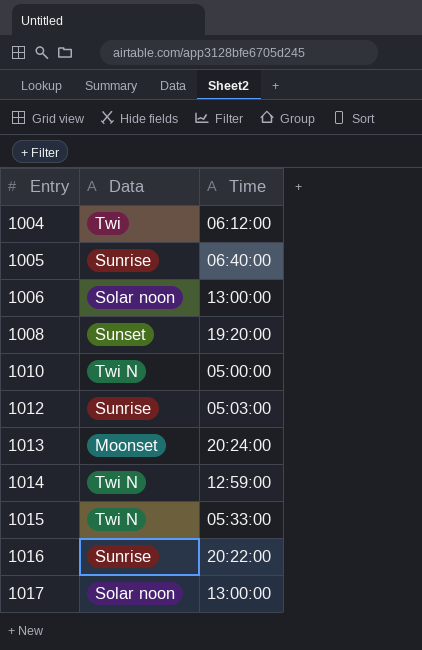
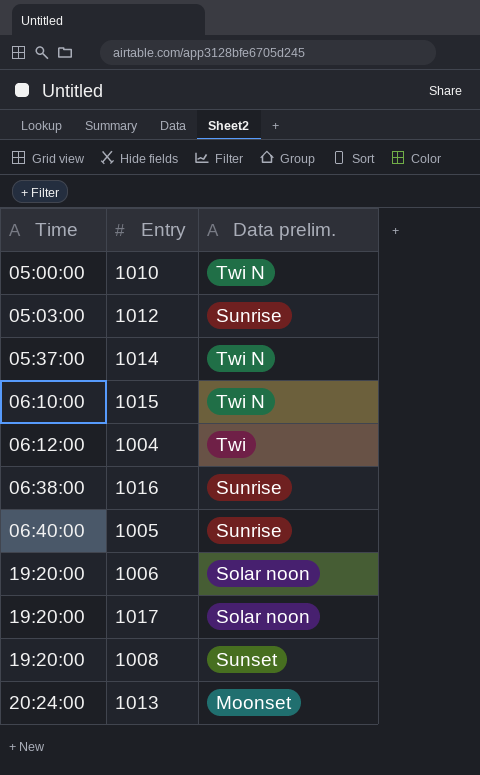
row order: Entry ascending -> Time ascending
column Time | position: 3 -> 1
column name: Data -> Data prelim.
1014 | Time: 12:59:00 -> 05:37:00
1015 | Time: 05:33:00 -> 06:10:00
1016 | Time: 20:22:00 -> 06:38:00
1006 | Time: 13:00:00 -> 19:20:00
1017 | Time: 13:00:00 -> 19:20:00

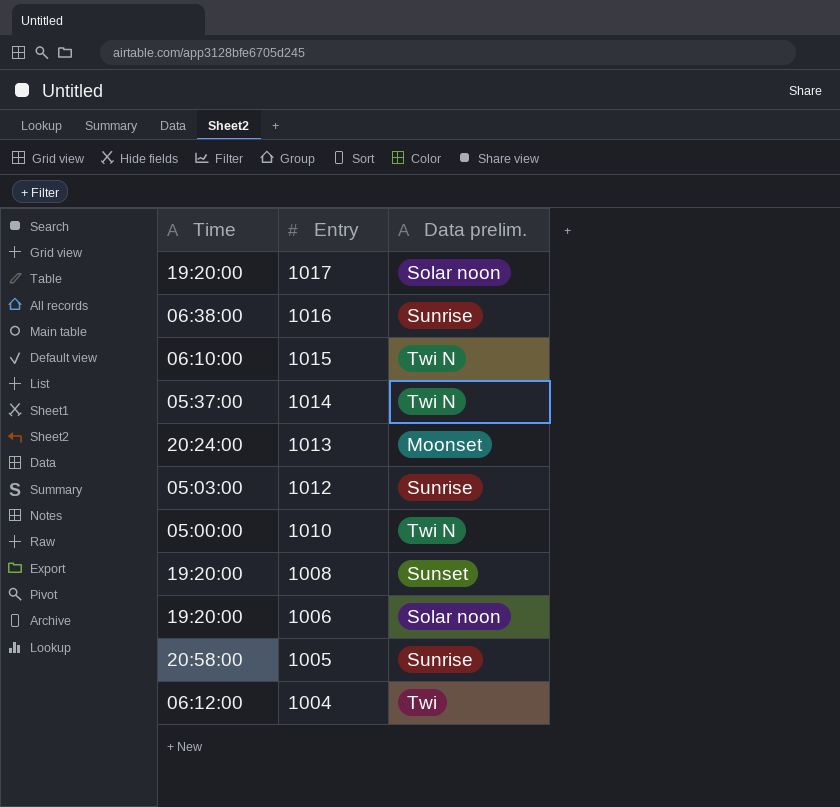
row order: Time ascending -> Entry descending
1005 | Time: 06:40:00 -> 20:58:00

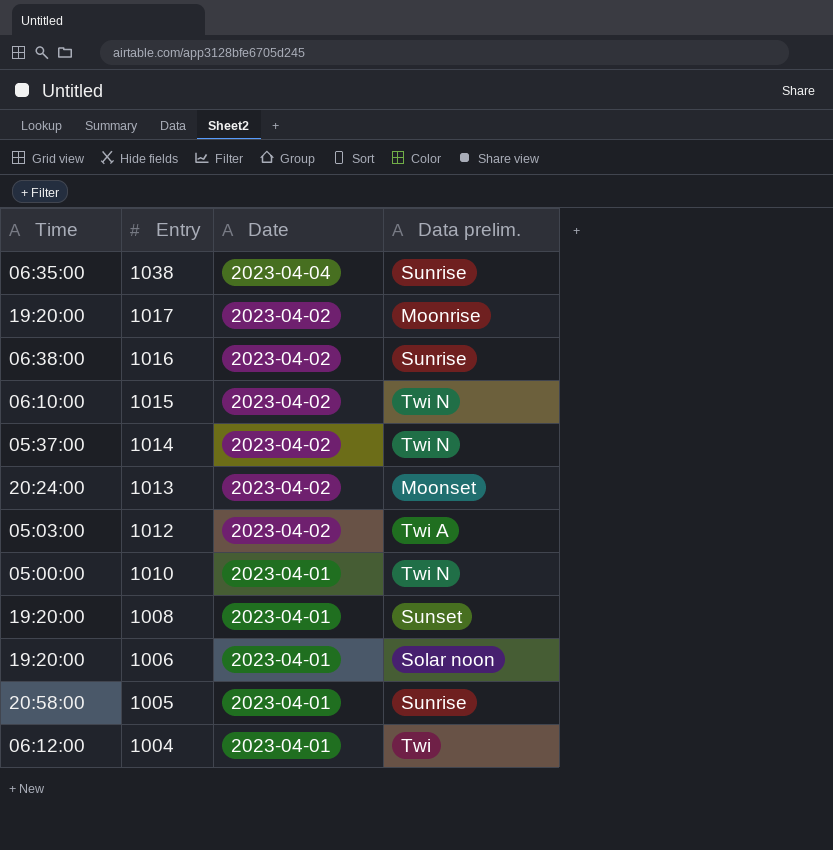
column Date | position: none -> 3
row 1038: none -> 06:35:00 | 2023-04-04 | Sunrise
1017 | Data prelim.: Solar noon -> Moonrise
1012 | Data prelim.: Sunrise -> Twi A

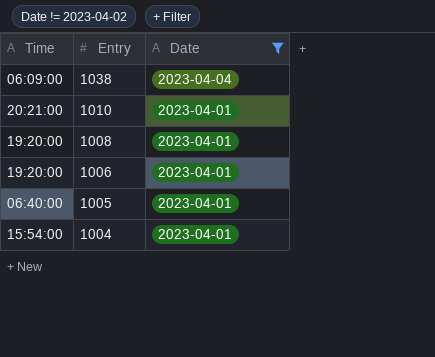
filter: none -> Date != 2023-04-02
column Data prelim. | position: 4 -> none
1038 | Time: 06:35:00 -> 06:09:00
1010 | Time: 05:00:00 -> 20:21:00
1005 | Time: 20:58:00 -> 06:40:00
1004 | Time: 06:12:00 -> 15:54:00

